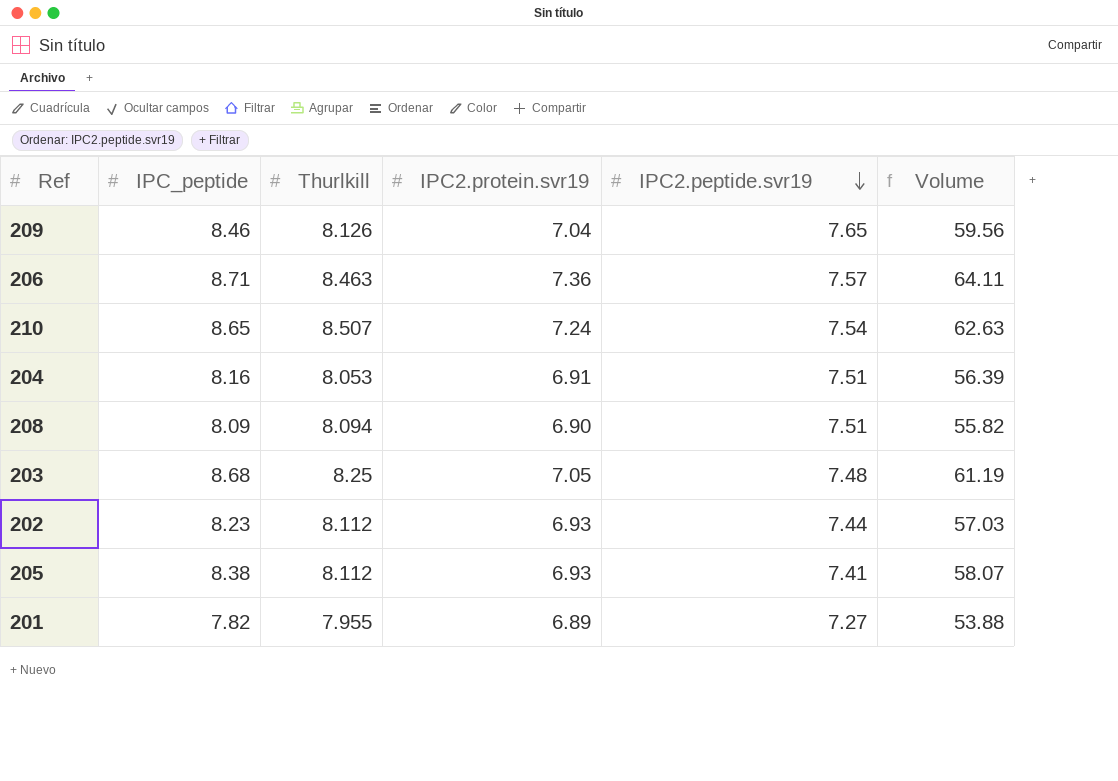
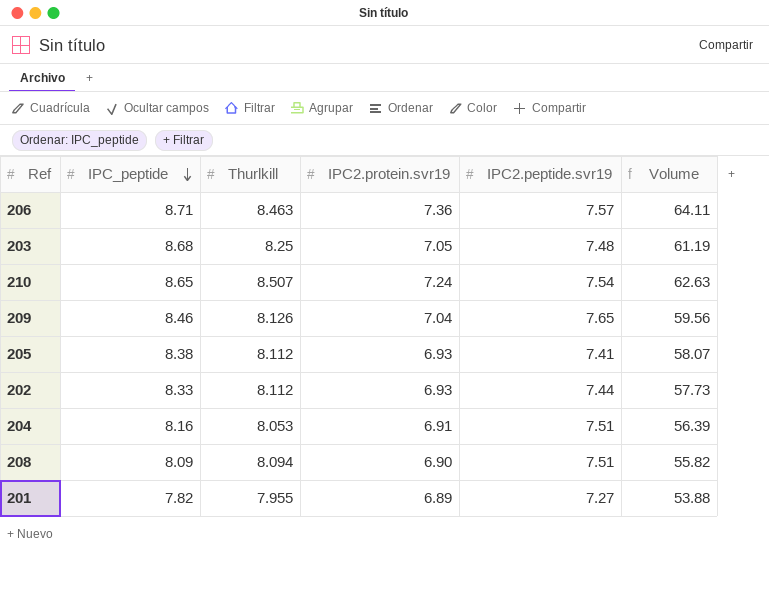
row order: IPC2.peptide.svr19 descending -> IPC_peptide descending
202 | IPC_peptide: 8.23 -> 8.33
202 | Volume: 57.03 -> 57.73

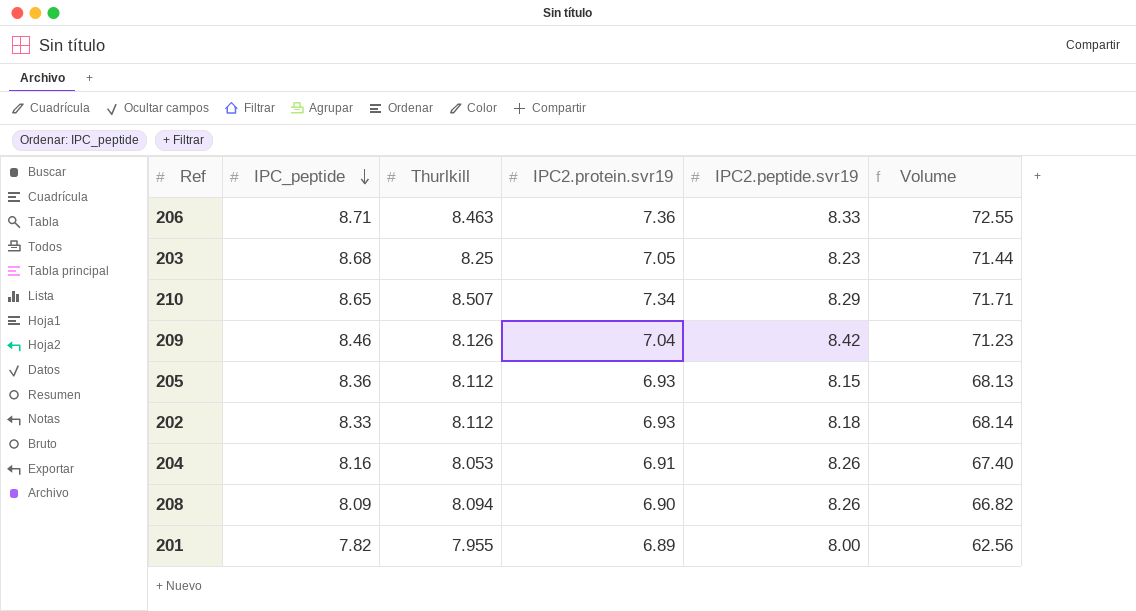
column Volume | formula: [IPC_peptide] * [IPC2.protein.svr19] -> [IPC_peptide] * [IPC2.peptide.svr19]
206 | IPC2.peptide.svr19: 7.57 -> 8.33
203 | IPC2.peptide.svr19: 7.48 -> 8.23
210 | IPC2.protein.svr19: 7.24 -> 7.34
210 | IPC2.peptide.svr19: 7.54 -> 8.29
209 | IPC2.peptide.svr19: 7.65 -> 8.42
205 | IPC_peptide: 8.38 -> 8.36
205 | IPC2.peptide.svr19: 7.41 -> 8.15
202 | IPC2.peptide.svr19: 7.44 -> 8.18
204 | IPC2.peptide.svr19: 7.51 -> 8.26
208 | IPC2.peptide.svr19: 7.51 -> 8.26
201 | IPC2.peptide.svr19: 7.27 -> 8.00

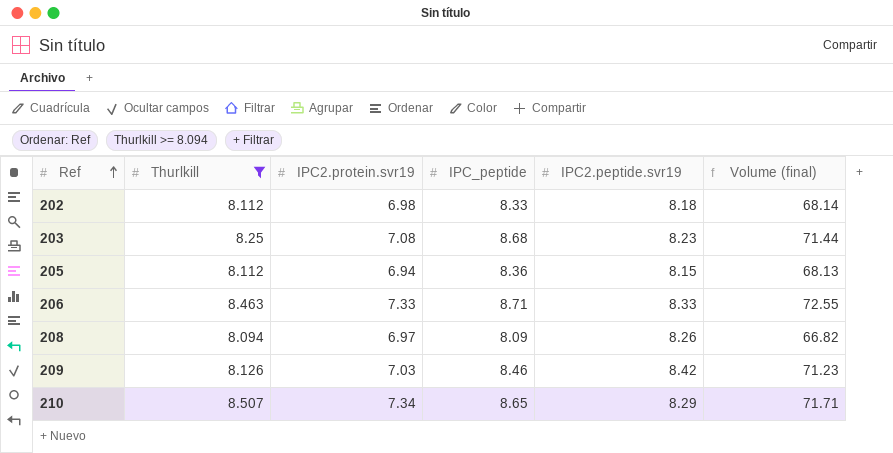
filter: none -> Thurlkill >= 8.094
row order: IPC_peptide descending -> Ref ascending
column IPC_peptide | position: 2 -> 4
column name: Volume -> Volume (final)
202 | IPC2.protein.svr19: 6.93 -> 6.98
203 | IPC2.protein.svr19: 7.05 -> 7.08
205 | IPC2.protein.svr19: 6.93 -> 6.94
206 | IPC2.protein.svr19: 7.36 -> 7.33
208 | IPC2.protein.svr19: 6.90 -> 6.97
209 | IPC2.protein.svr19: 7.04 -> 7.03

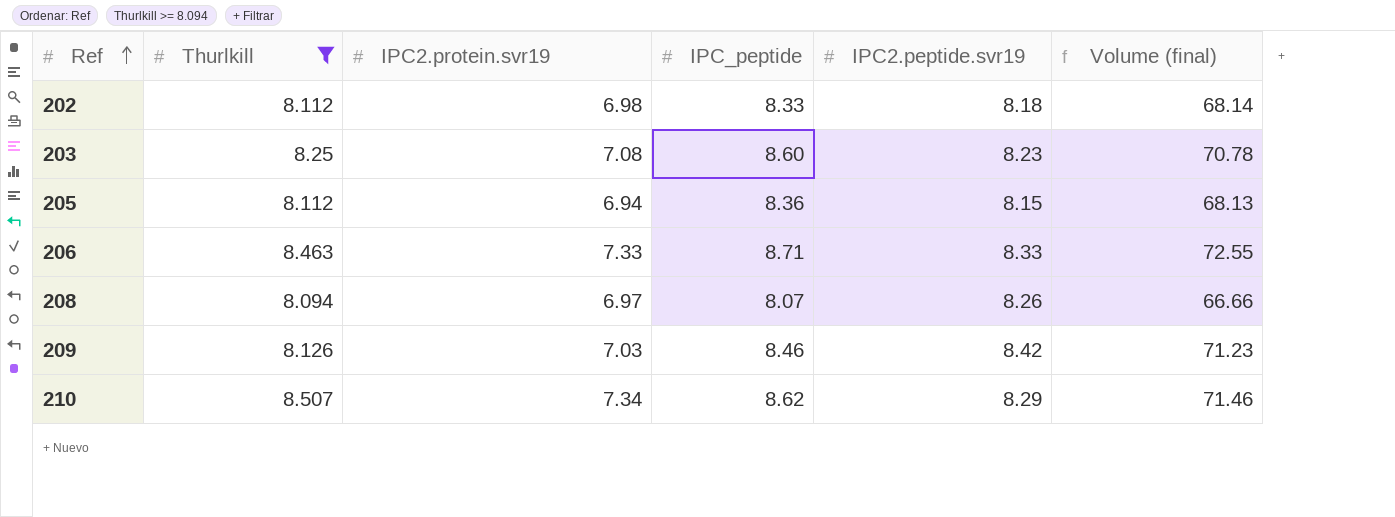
203 | IPC_peptide: 8.68 -> 8.60
203 | Volume (final): 71.44 -> 70.78
208 | IPC_peptide: 8.09 -> 8.07
208 | Volume (final): 66.82 -> 66.66
210 | IPC_peptide: 8.65 -> 8.62
210 | Volume (final): 71.71 -> 71.46

